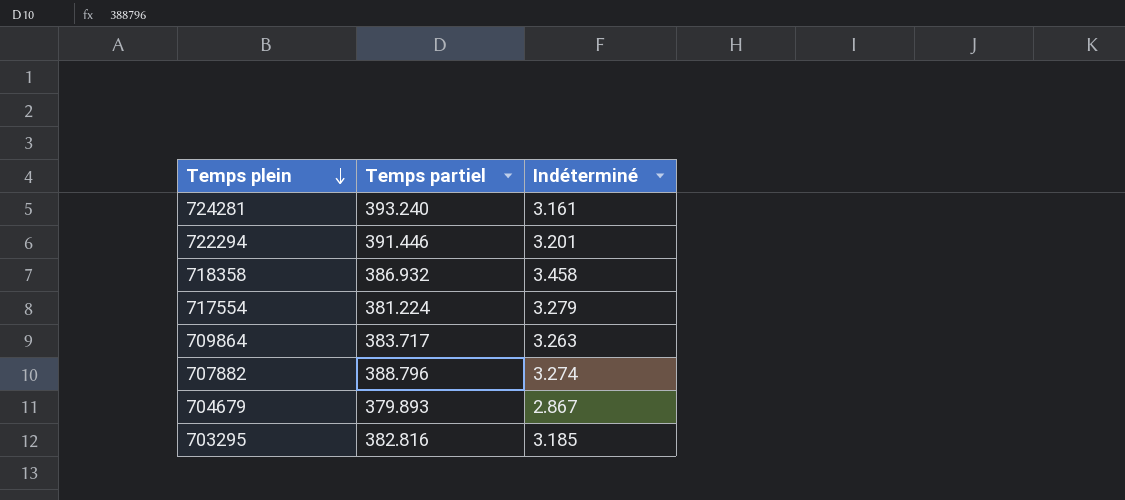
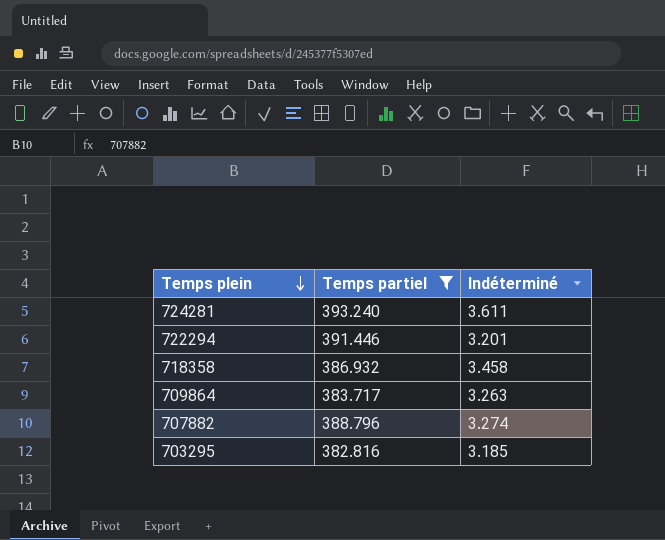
filter: none -> Temps partiel >= 382.816
724281 | Indéterminé: 3.161 -> 3.611

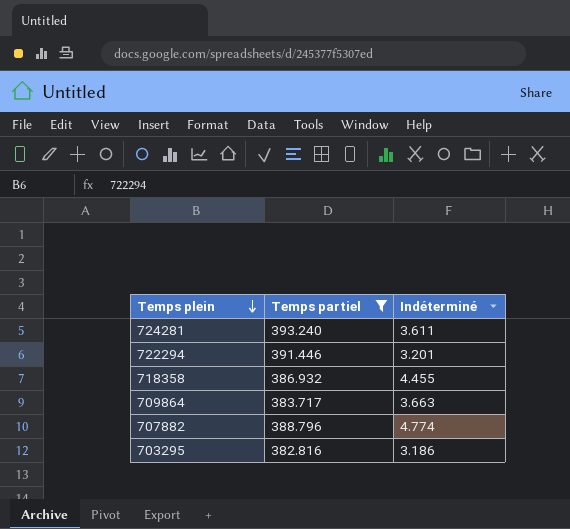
718358 | Indéterminé: 3.458 -> 4.455
709864 | Indéterminé: 3.263 -> 3.663
707882 | Indéterminé: 3.274 -> 4.774
703295 | Indéterminé: 3.185 -> 3.186

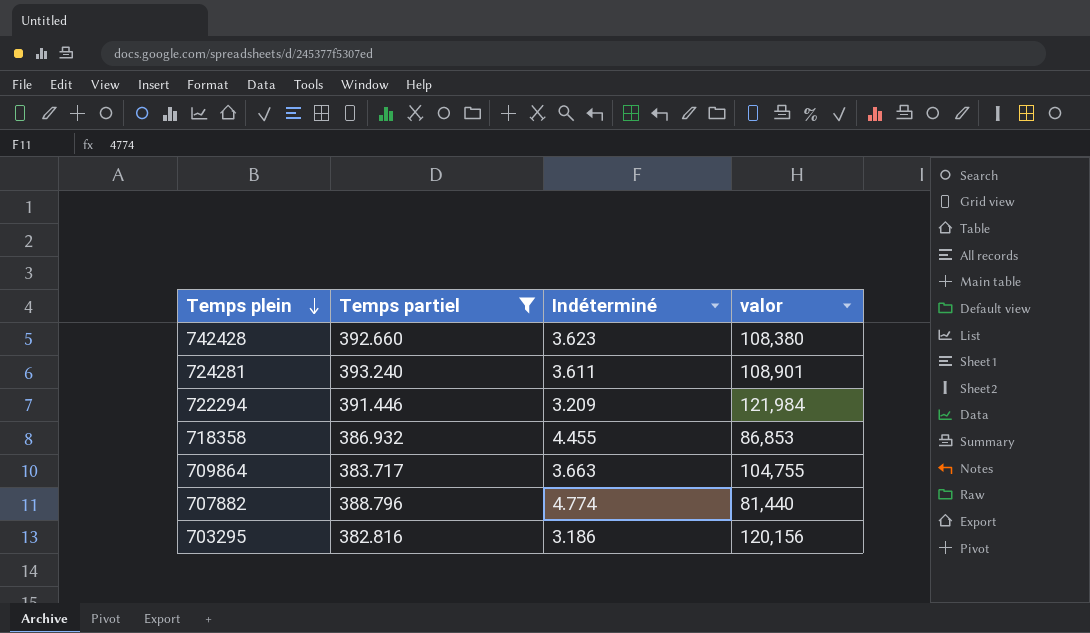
column valor | formula: none -> [Temps partiel] / [Indéterminé]
row 742428: none -> 392.660 | 3.623 | 108,380
722294 | Indéterminé: 3.201 -> 3.209

